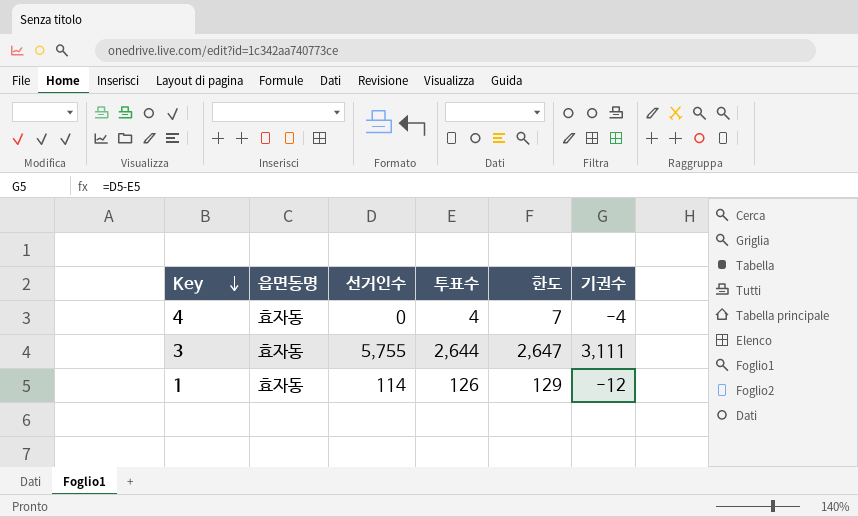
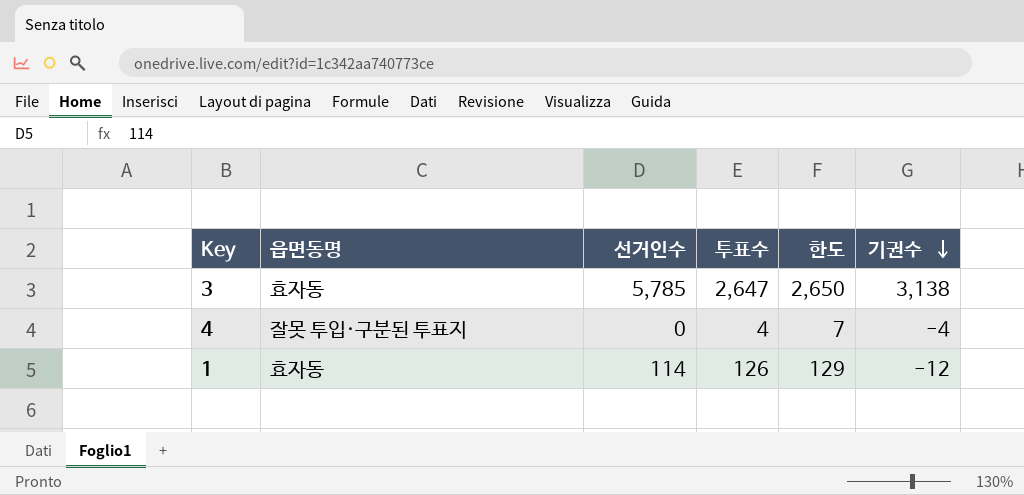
row order: Key descending -> 기권수 descending
3 | 선거인수: 5,755 -> 5,785
3 | 투표수: 2,644 -> 2,647
3 | 한도: 2,647 -> 2,650
3 | 기권수: 3,111 -> 3,138
4 | 읍면동명: 효자동 -> 잘못 투입·구분된 투표지

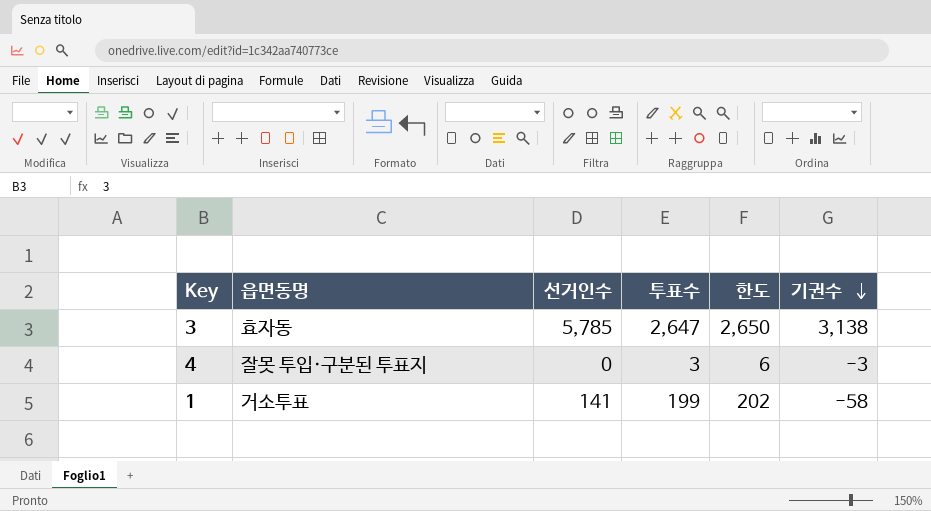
4 | 투표수: 4 -> 3
4 | 한도: 7 -> 6
4 | 기권수: -4 -> -3
1 | 읍면동명: 효자동 -> 거소투표
1 | 선거인수: 114 -> 141
1 | 투표수: 126 -> 199
1 | 한도: 129 -> 202
1 | 기권수: -12 -> -58

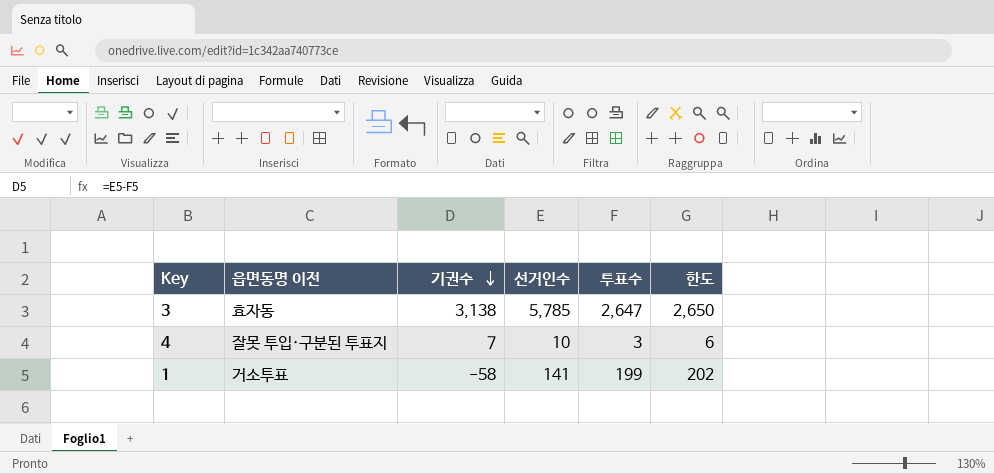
column name: 읍면동명 -> 읍면동명 이전
column 기권수 | position: 6 -> 3
4 | 기권수: -3 -> 7
4 | 선거인수: 0 -> 10

